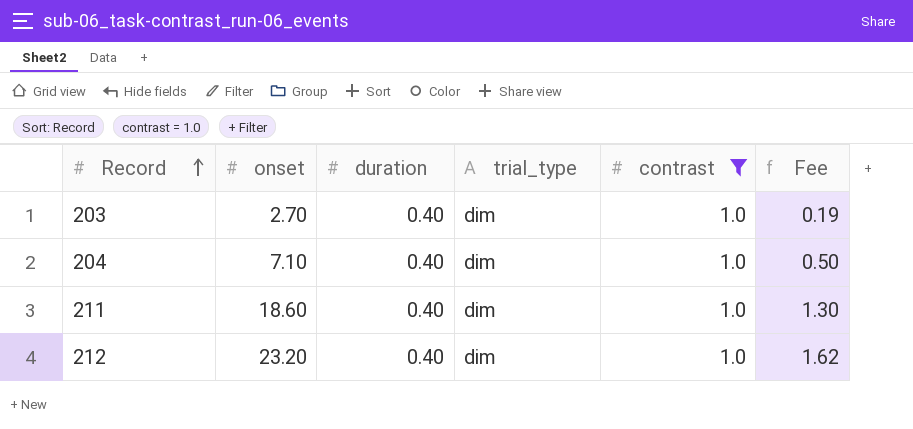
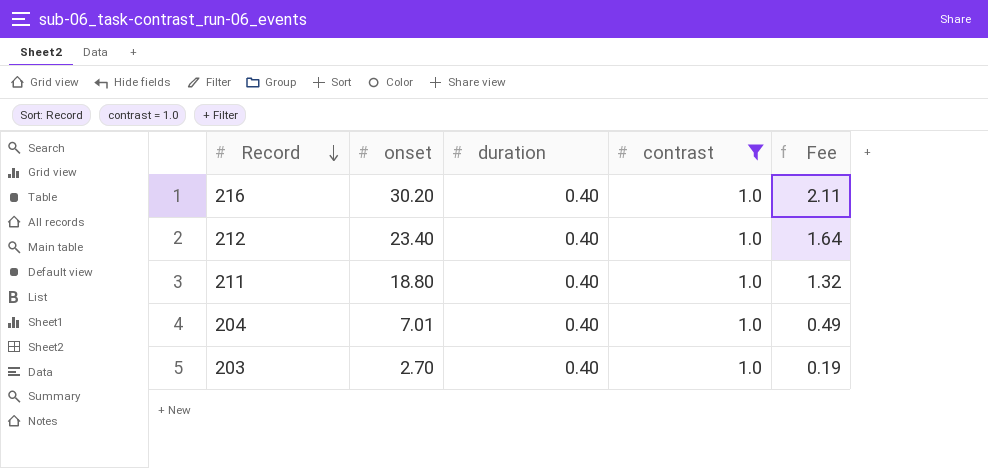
row order: Record ascending -> Record descending
column trial_type | position: 4 -> none
row 216: none -> 30.20 | 0.40 | 1.0 | 2.11
212 | onset: 23.20 -> 23.40
212 | Fee: 1.62 -> 1.64
211 | onset: 18.60 -> 18.80
211 | Fee: 1.30 -> 1.32
204 | onset: 7.10 -> 7.01
204 | Fee: 0.50 -> 0.49

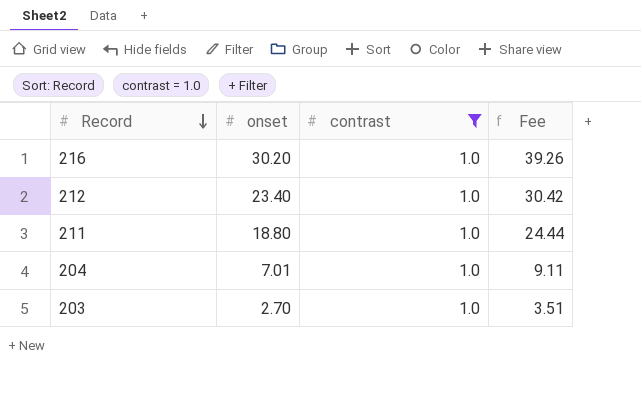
column duration | position: 3 -> none
column Fee | formula: [onset] * 0.07 -> [onset] * 1.3

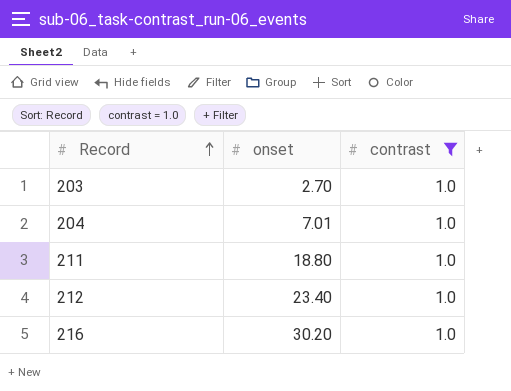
row order: Record descending -> Record ascending
column Fee | formula: [onset] * 1.3 -> none

